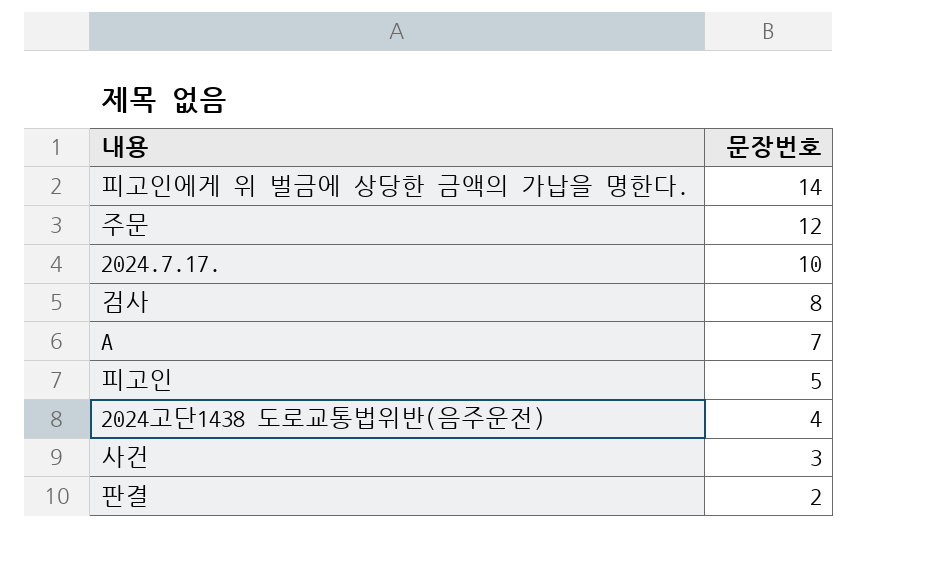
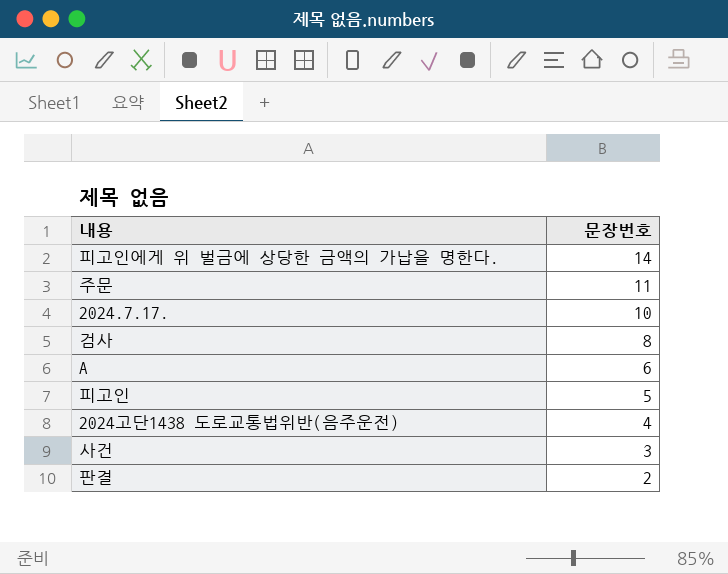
주문 | 문장번호: 12 -> 11
A | 문장번호: 7 -> 6

